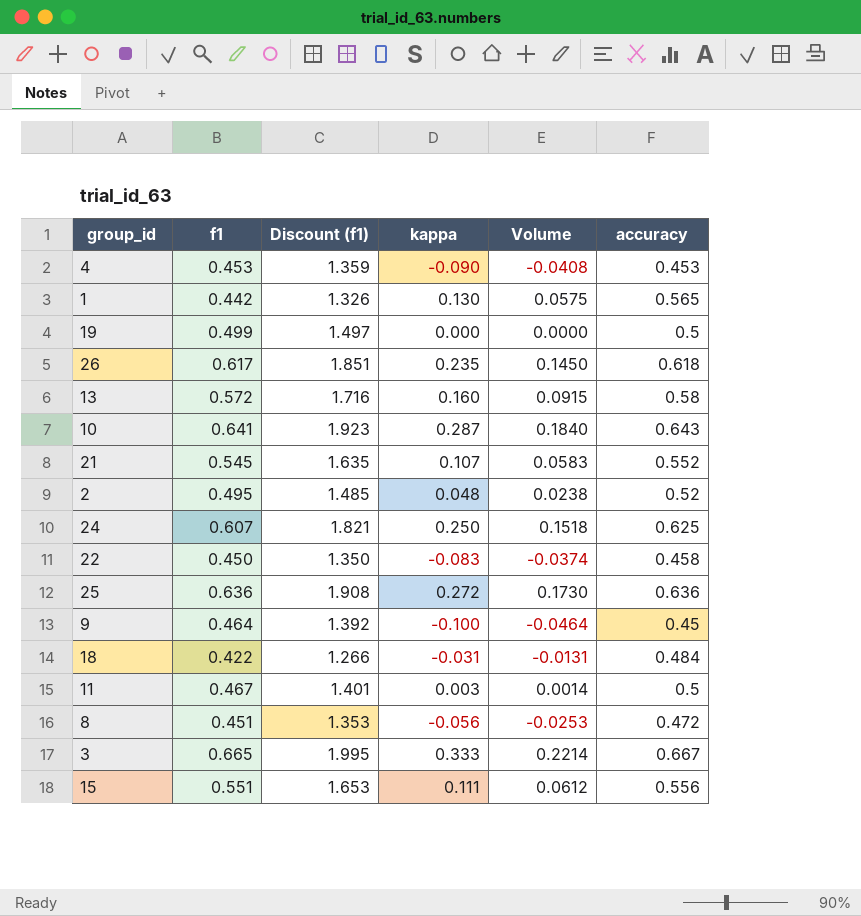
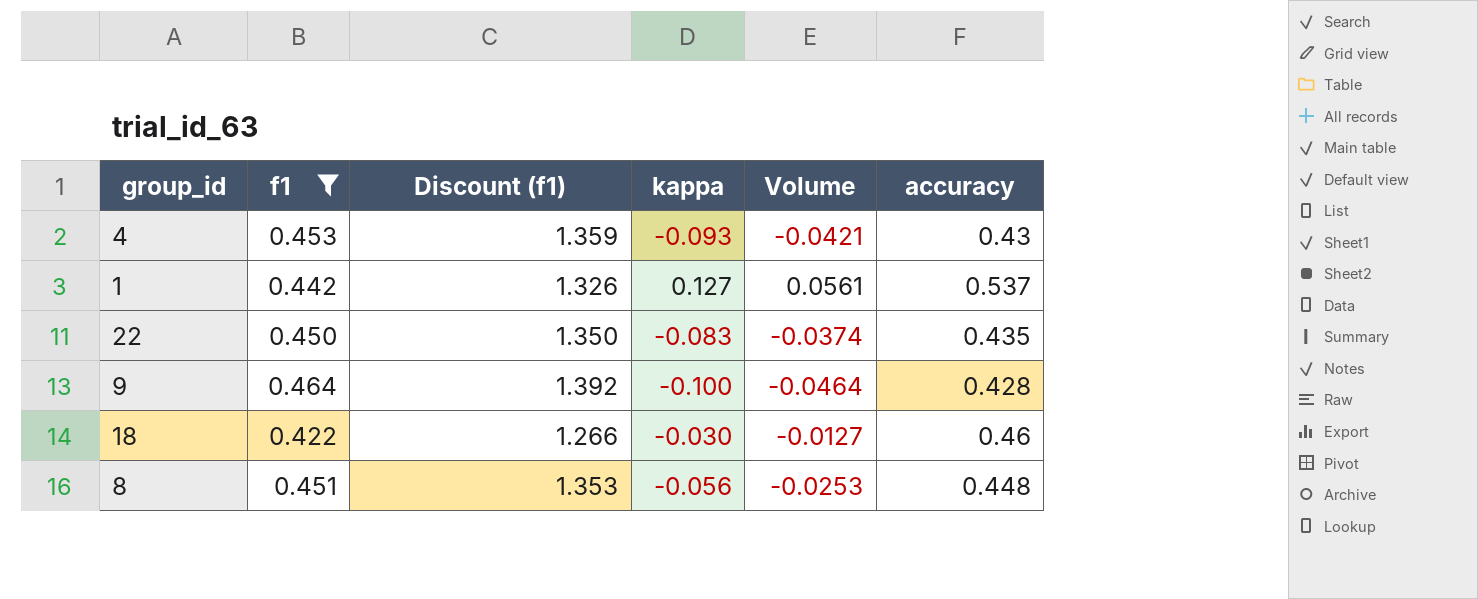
filter: none -> f1 <= 0.464
4 | kappa: -0.090 -> -0.093
4 | Volume: -0.0408 -> -0.0421
4 | accuracy: 0.453 -> 0.43
1 | kappa: 0.130 -> 0.127
1 | Volume: 0.0575 -> 0.0561
1 | accuracy: 0.565 -> 0.537
22 | accuracy: 0.458 -> 0.435
9 | accuracy: 0.45 -> 0.428
18 | kappa: -0.031 -> -0.030
18 | Volume: -0.0131 -> -0.0127
18 | accuracy: 0.484 -> 0.46
8 | accuracy: 0.472 -> 0.448

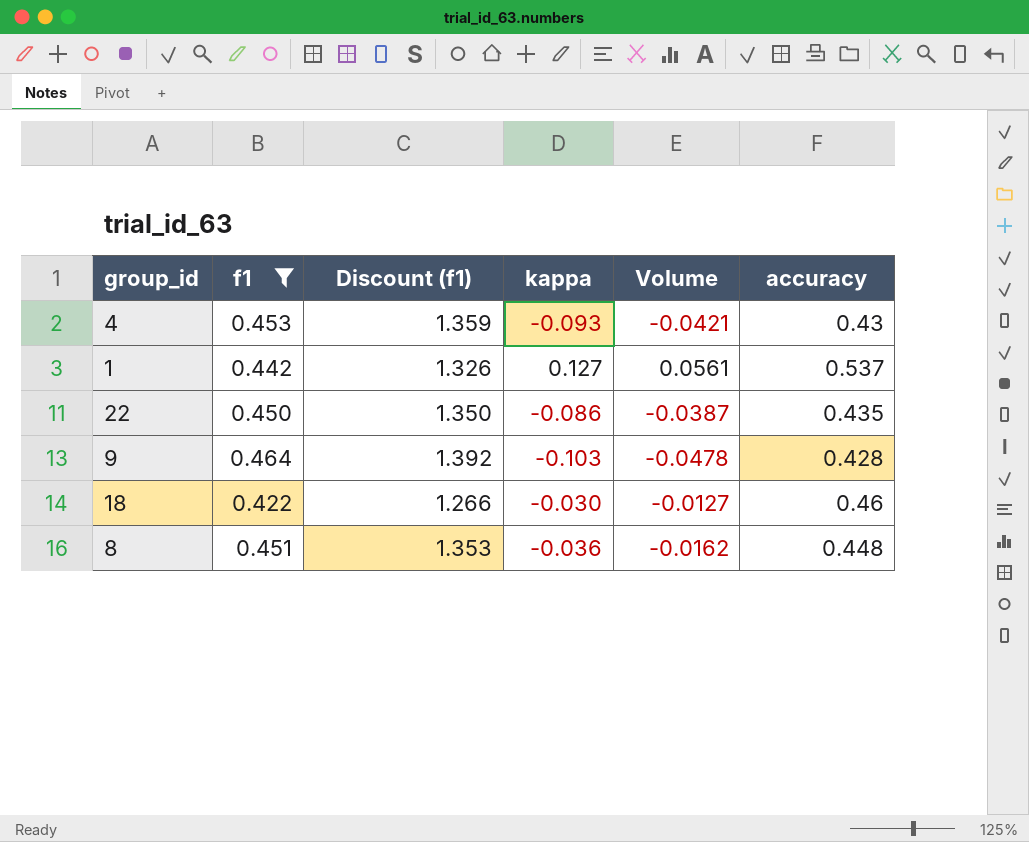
22 | kappa: -0.083 -> -0.086
22 | Volume: -0.0374 -> -0.0387
9 | kappa: -0.100 -> -0.103
9 | Volume: -0.0464 -> -0.0478
8 | kappa: -0.056 -> -0.036
8 | Volume: -0.0253 -> -0.0162

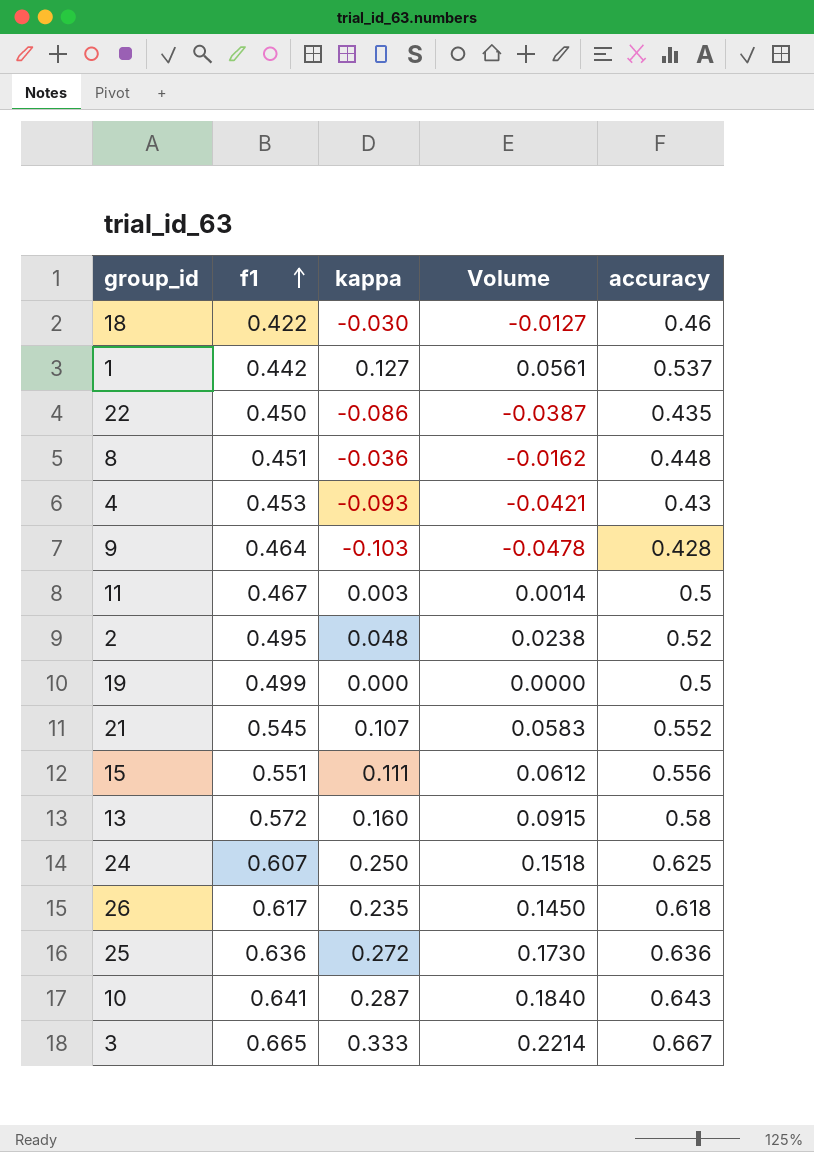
filter: f1 <= 0.464 -> none
row order: none -> f1 ascending
column Discount (f1) | formula: [f1] * 3 -> none

